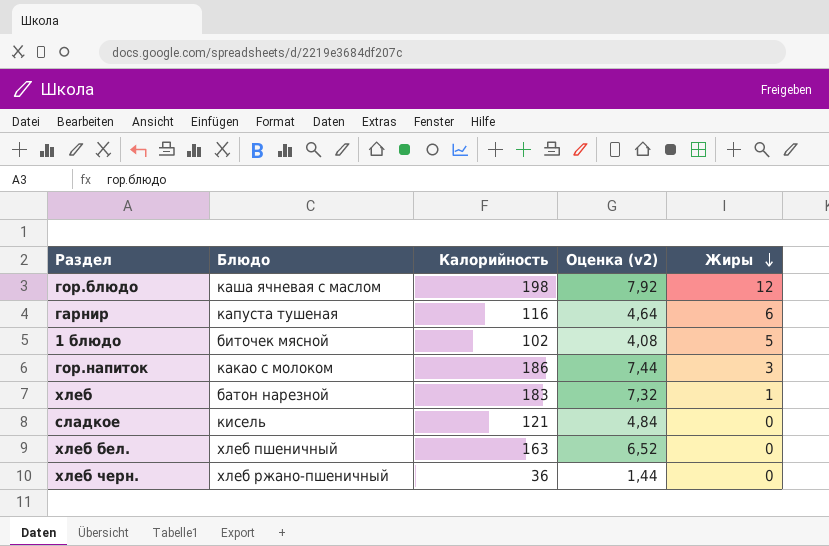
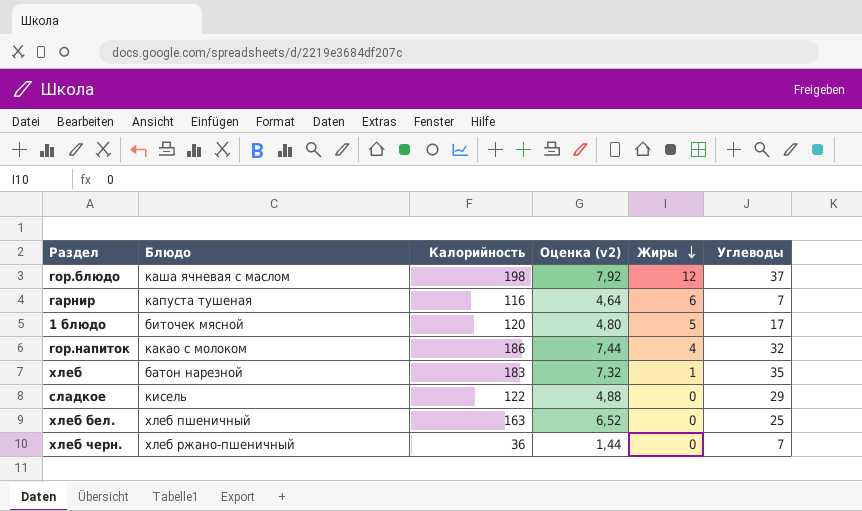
column Углеводы | position: none -> 6
1 блюдо | Калорийность: 102 -> 120
1 блюдо | Оценка (v2): 4,08 -> 4,80
гор.напиток | Жиры: 3 -> 4
сладкое | Калорийность: 121 -> 122
сладкое | Оценка (v2): 4,84 -> 4,88

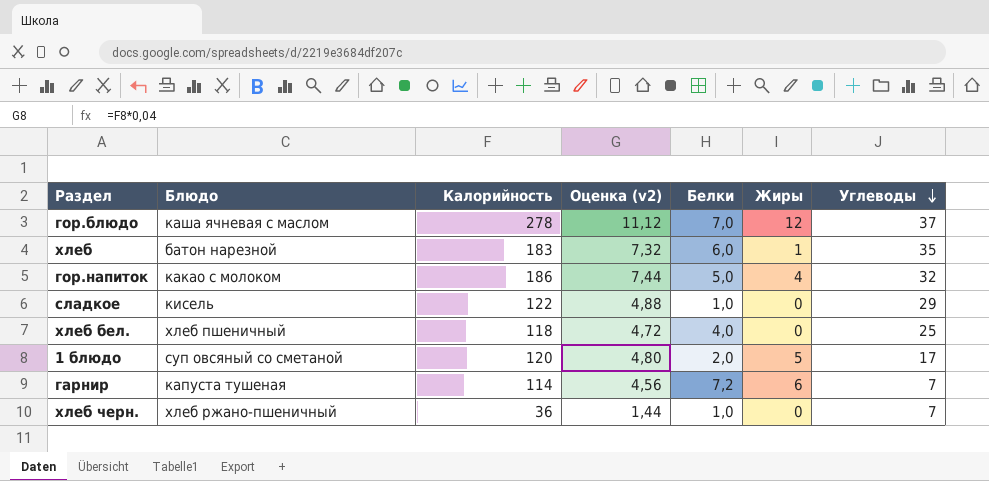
row order: Жиры descending -> Углеводы descending
column Белки | position: none -> 5
гор.блюдо | Калорийность: 198 -> 278
гор.блюдо | Оценка (v2): 7,92 -> 11,12
хлеб бел. | Калорийность: 163 -> 118
хлеб бел. | Оценка (v2): 6,52 -> 4,72
1 блюдо | Блюдо: биточек мясной -> суп овсяный со сметаной
гарнир | Калорийность: 116 -> 114
гарнир | Оценка (v2): 4,64 -> 4,56

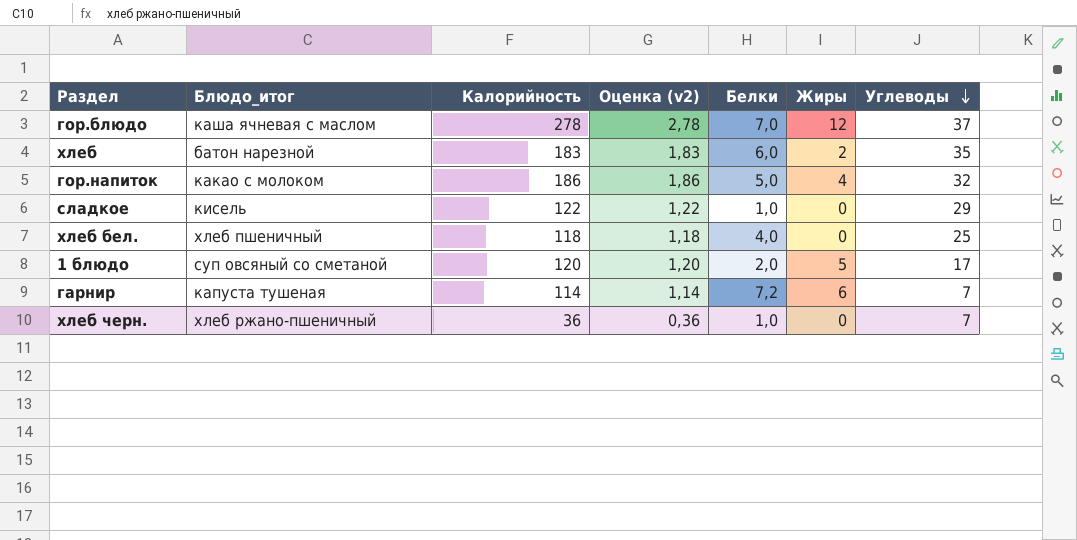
column name: Блюдо -> Блюдо_итог
column Оценка (v2) | formula: [Калорийность] * 0,04 -> [Калорийность] * 0,01
хлеб | Жиры: 1 -> 2

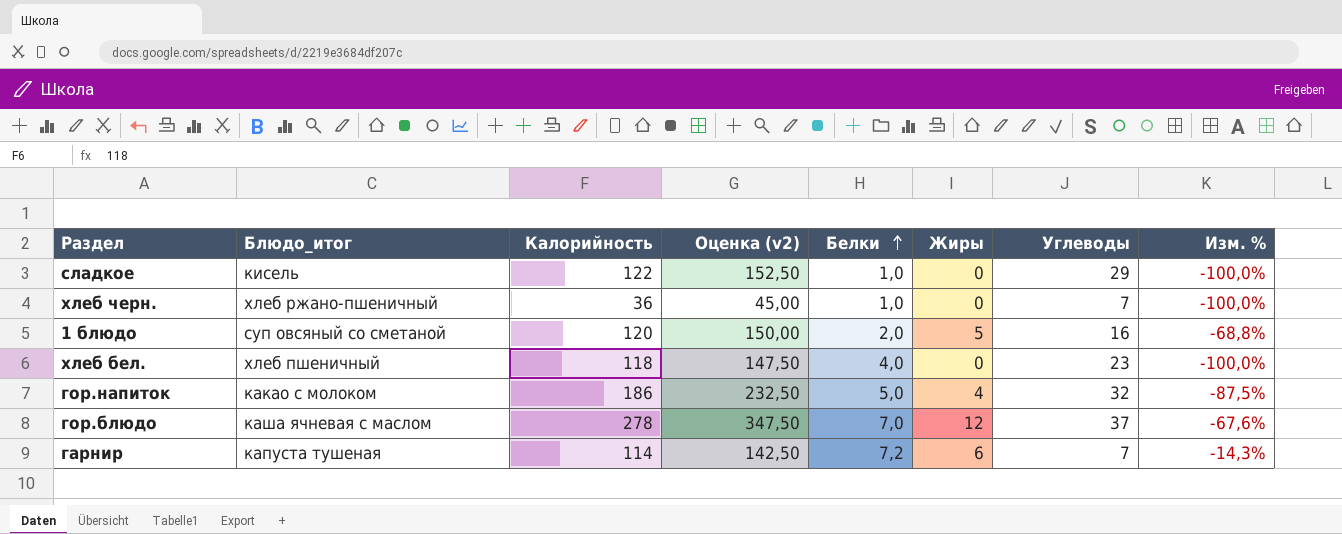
row order: Углеводы descending -> Белки ascending
column Оценка (v2) | formula: [Калорийность] * 0,01 -> [Калорийность] * 1,25
column Изм. % | formula: none -> ([Жиры] - [Углеводы]) / [Углеводы]
row хлеб: батон нарезной | 183 | 1,83 | 6,0 | 2 | 35 -> none
1 блюдо | Углеводы: 17 -> 16
хлеб бел. | Углеводы: 25 -> 23

